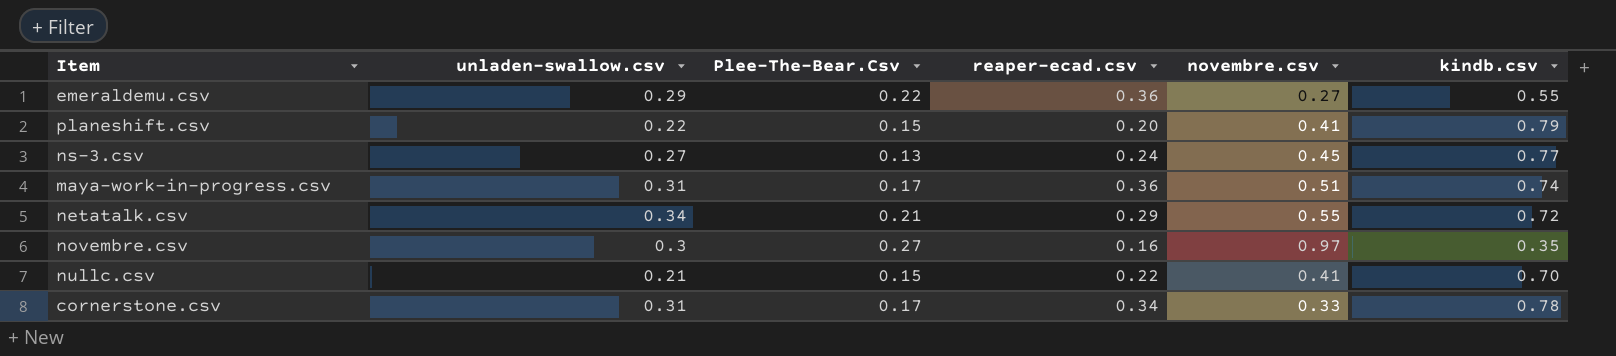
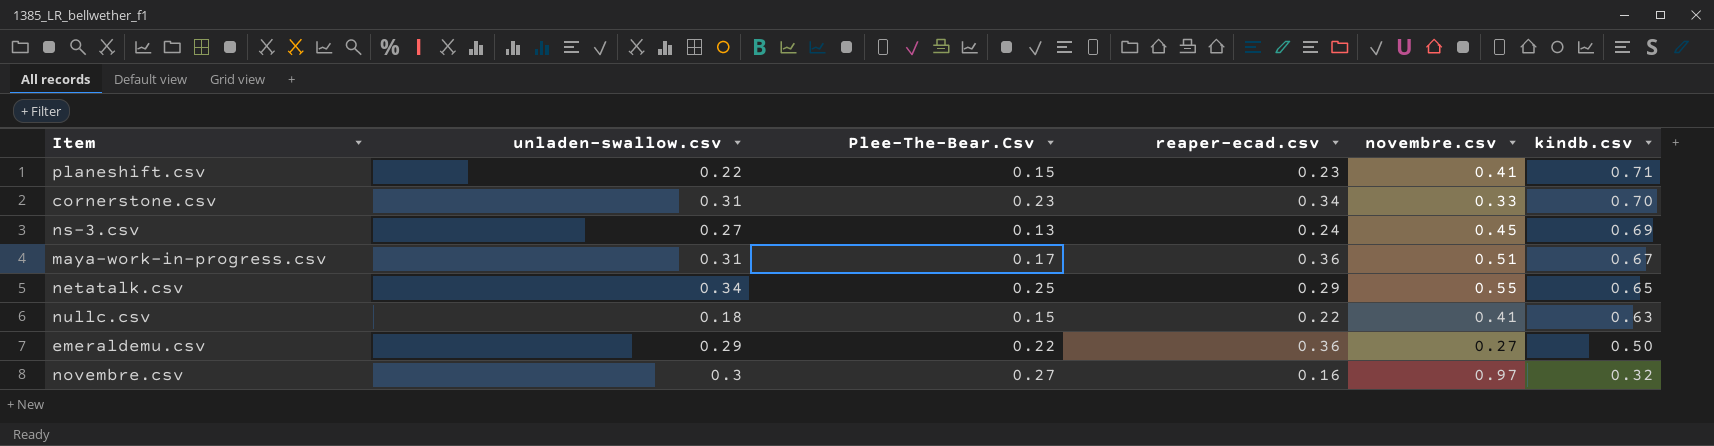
row order: none -> kindb.csv descending
planeshift.csv | reaper-ecad.csv: 0.20 -> 0.23
planeshift.csv | kindb.csv: 0.79 -> 0.71
cornerstone.csv | Plee-The-Bear.Csv: 0.17 -> 0.23
cornerstone.csv | kindb.csv: 0.78 -> 0.70
ns-3.csv | kindb.csv: 0.77 -> 0.69
maya-work-in-progress.csv | kindb.csv: 0.74 -> 0.67
netatalk.csv | Plee-The-Bear.Csv: 0.21 -> 0.25
netatalk.csv | kindb.csv: 0.72 -> 0.65
nullc.csv | unladen-swallow.csv: 0.21 -> 0.18
nullc.csv | kindb.csv: 0.70 -> 0.63
emeraldemu.csv | kindb.csv: 0.55 -> 0.50
novembre.csv | kindb.csv: 0.35 -> 0.32

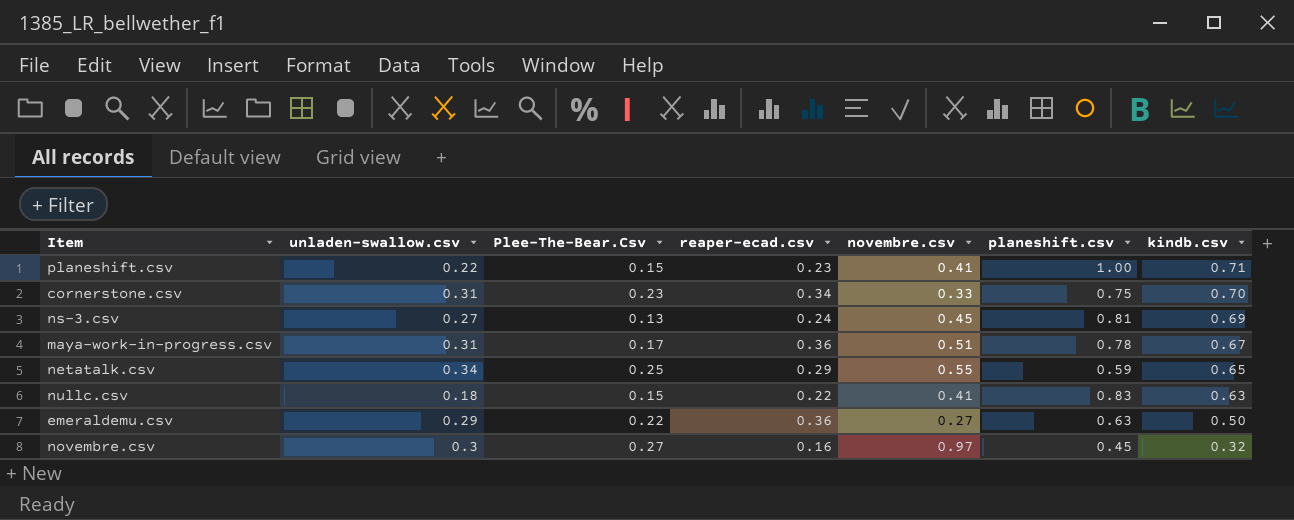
column planeshift.csv | position: none -> 6

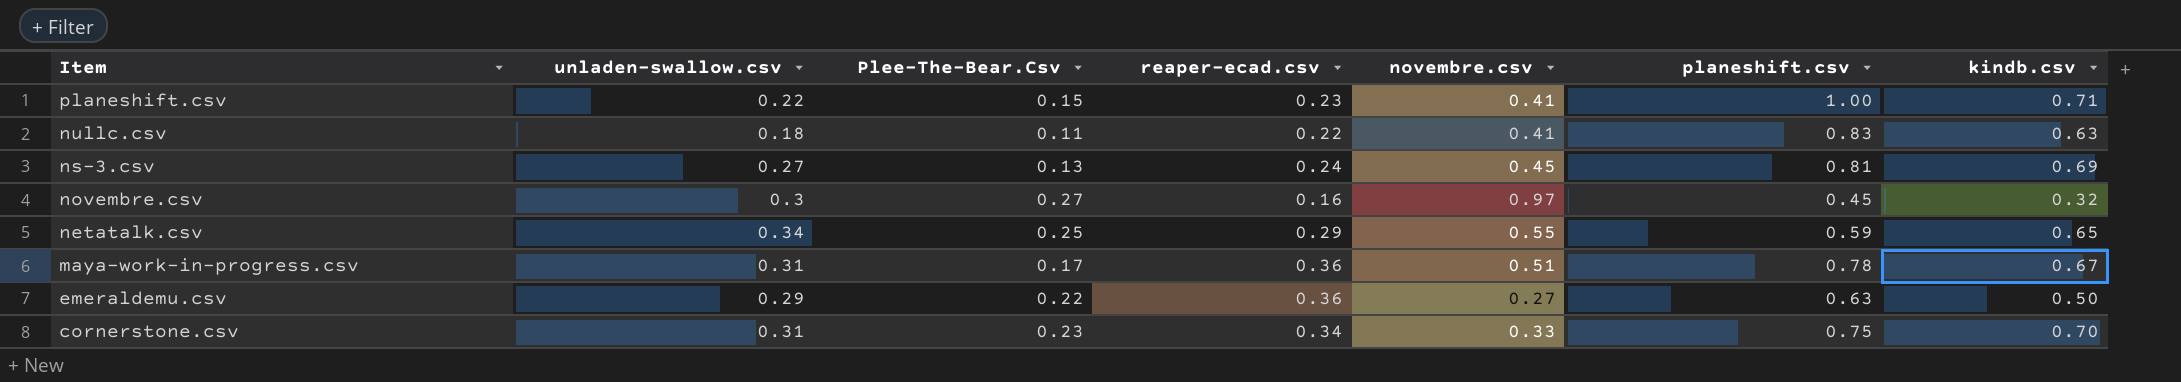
row order: kindb.csv descending -> Item descending
nullc.csv | Plee-The-Bear.Csv: 0.15 -> 0.11

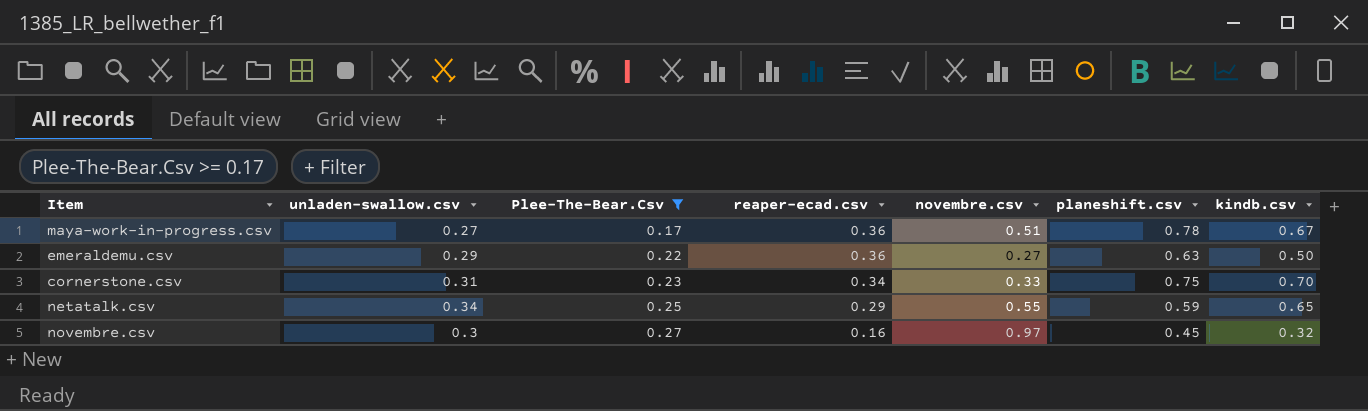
filter: none -> Plee-The-Bear.Csv >= 0.17
row order: Item descending -> Plee-The-Bear.Csv ascending
maya-work-in-progress.csv | unladen-swallow.csv: 0.31 -> 0.27

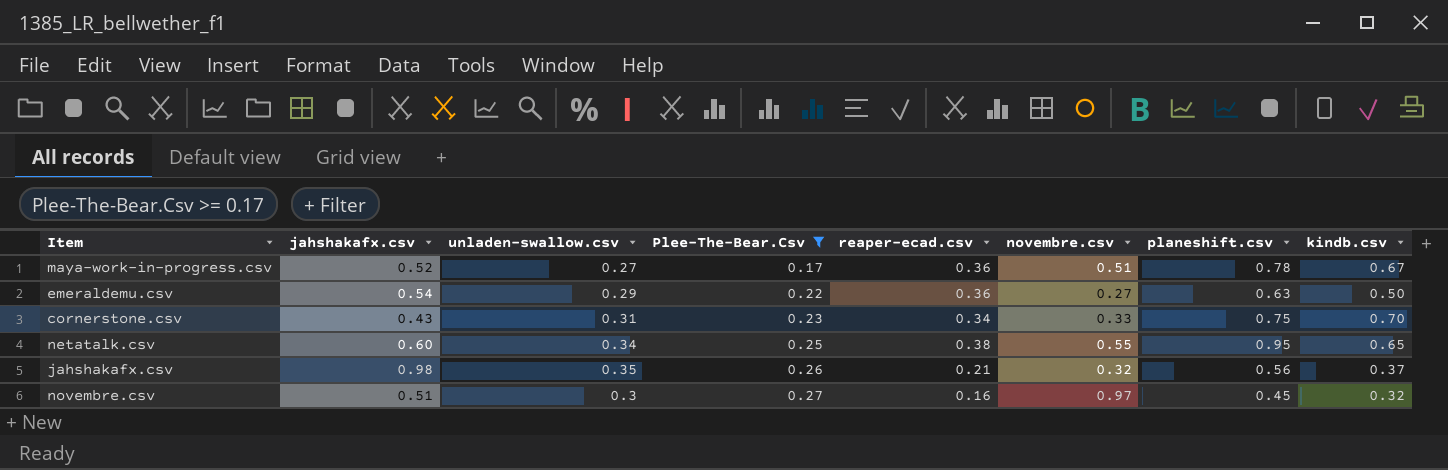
column jahshakafx.csv | position: none -> 2
netatalk.csv | reaper-ecad.csv: 0.29 -> 0.38
netatalk.csv | planeshift.csv: 0.59 -> 0.95
row jahshakafx.csv: none -> 0.98 | 0.35 | 0.26 | 0.21 | 0.32 | 0.56 | 0.37

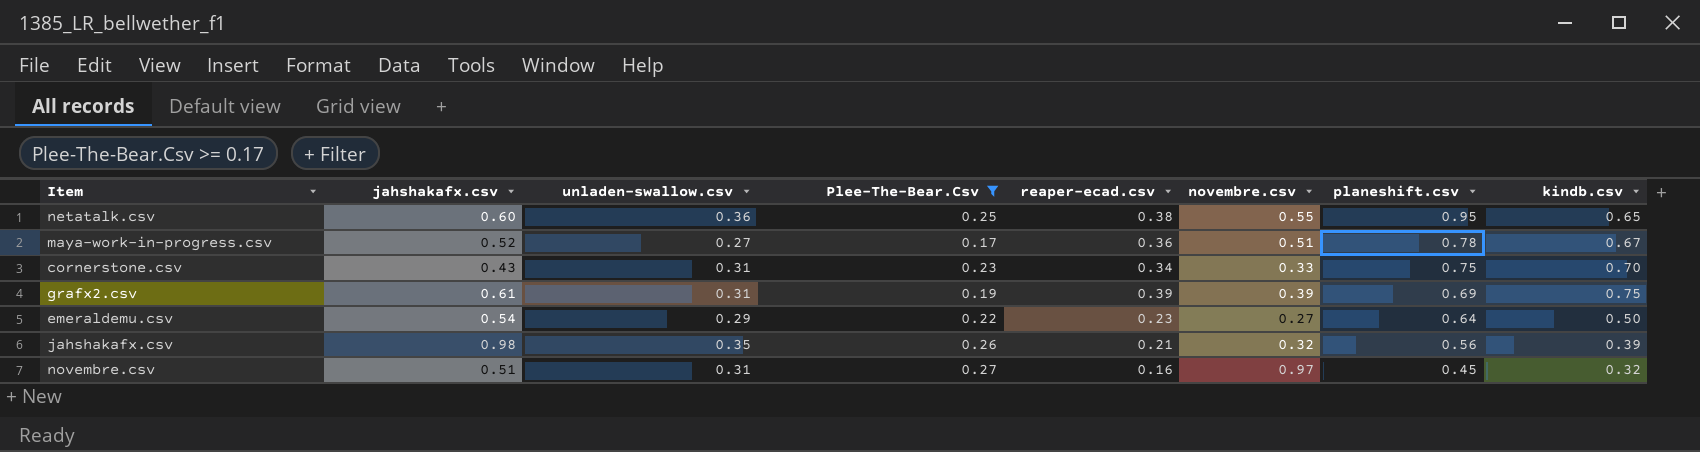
row order: Plee-The-Bear.Csv ascending -> planeshift.csv descending
netatalk.csv | unladen-swallow.csv: 0.34 -> 0.36
row grafx2.csv: none -> 0.61 | 0.31 | 0.19 | 0.39 | 0.39 | 0.69 | 0.75
emeraldemu.csv | reaper-ecad.csv: 0.36 -> 0.23
emeraldemu.csv | planeshift.csv: 0.63 -> 0.64
jahshakafx.csv | kindb.csv: 0.37 -> 0.39
novembre.csv | unladen-swallow.csv: 0.3 -> 0.31

